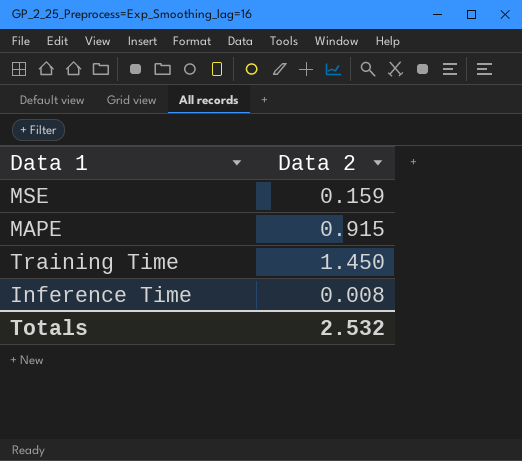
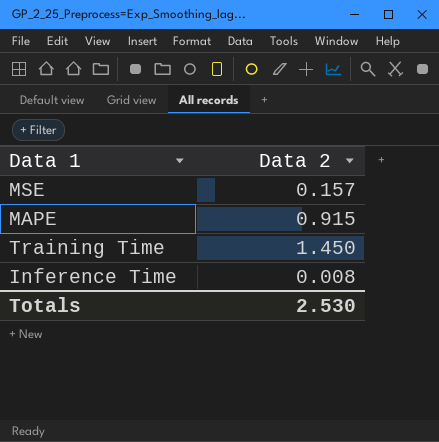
MSE | Data 2: 0.159 -> 0.157
Totals | Data 2: 2.532 -> 2.530

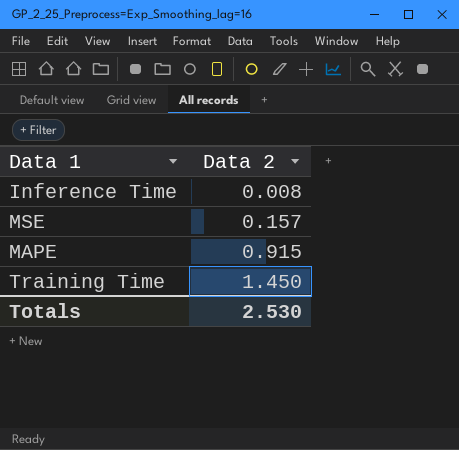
row order: none -> Data 2 ascending

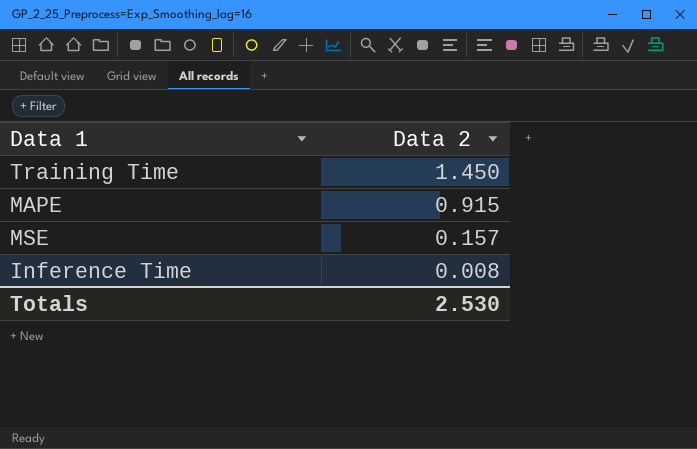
row order: Data 2 ascending -> Data 2 descending

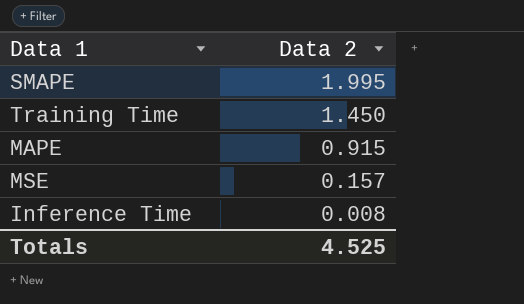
row SMAPE: none -> 1.995
Totals | Data 2: 2.530 -> 4.525

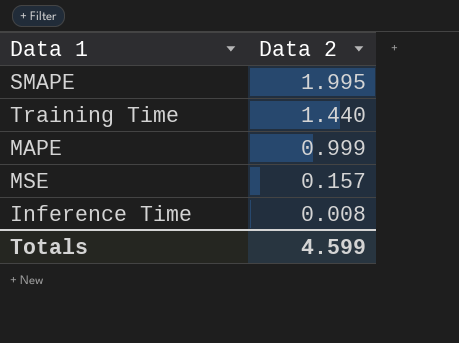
Training Time | Data 2: 1.450 -> 1.440
MAPE | Data 2: 0.915 -> 0.999
Totals | Data 2: 4.525 -> 4.599

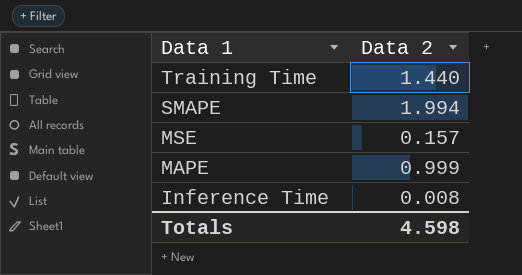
row order: Data 2 descending -> Data 1 descending
SMAPE | Data 2: 1.995 -> 1.994
Totals | Data 2: 4.599 -> 4.598

